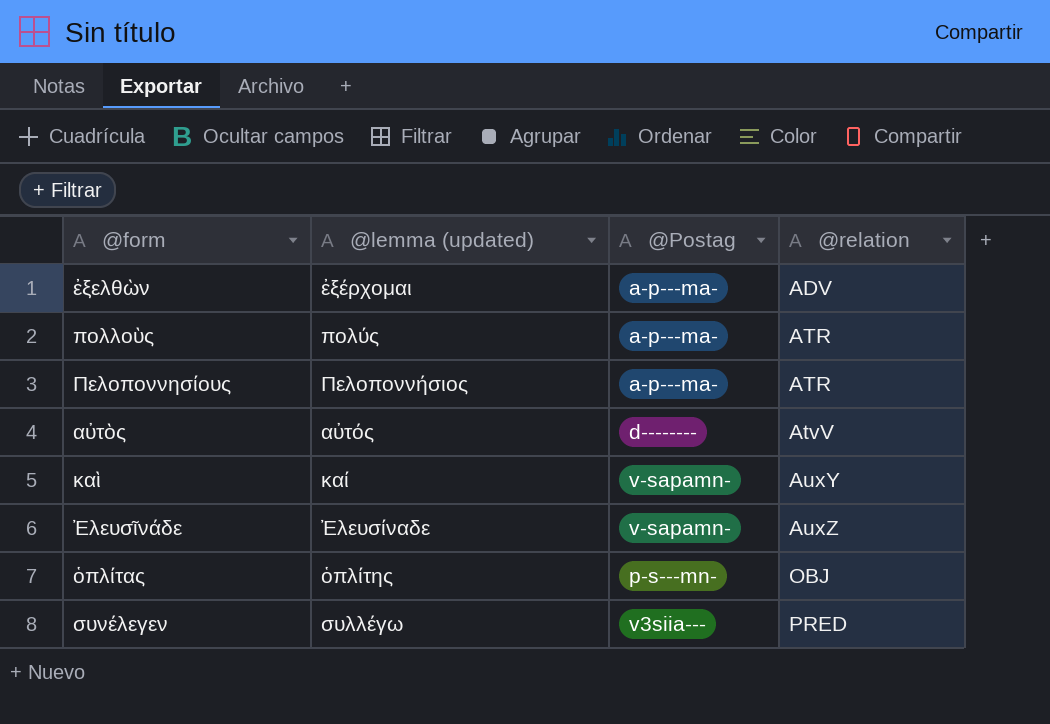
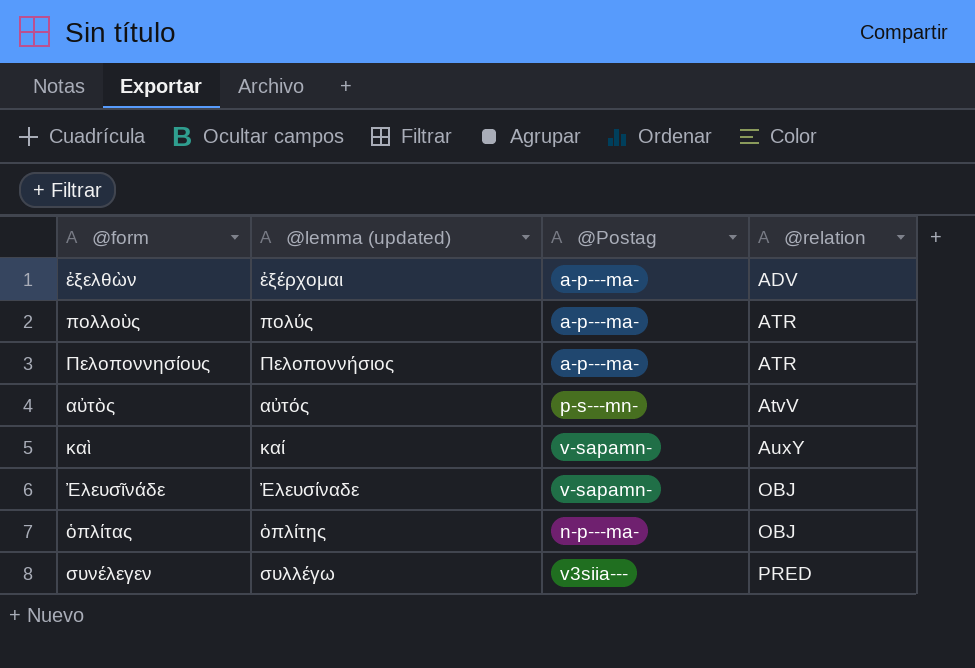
αὐτὸς | @Postag: d-------- -> p-s---mn-
Ἐλευσῖνάδε | @relation: AuxZ -> OBJ
ὁπλίτας | @Postag: p-s---mn- -> n-p---ma-

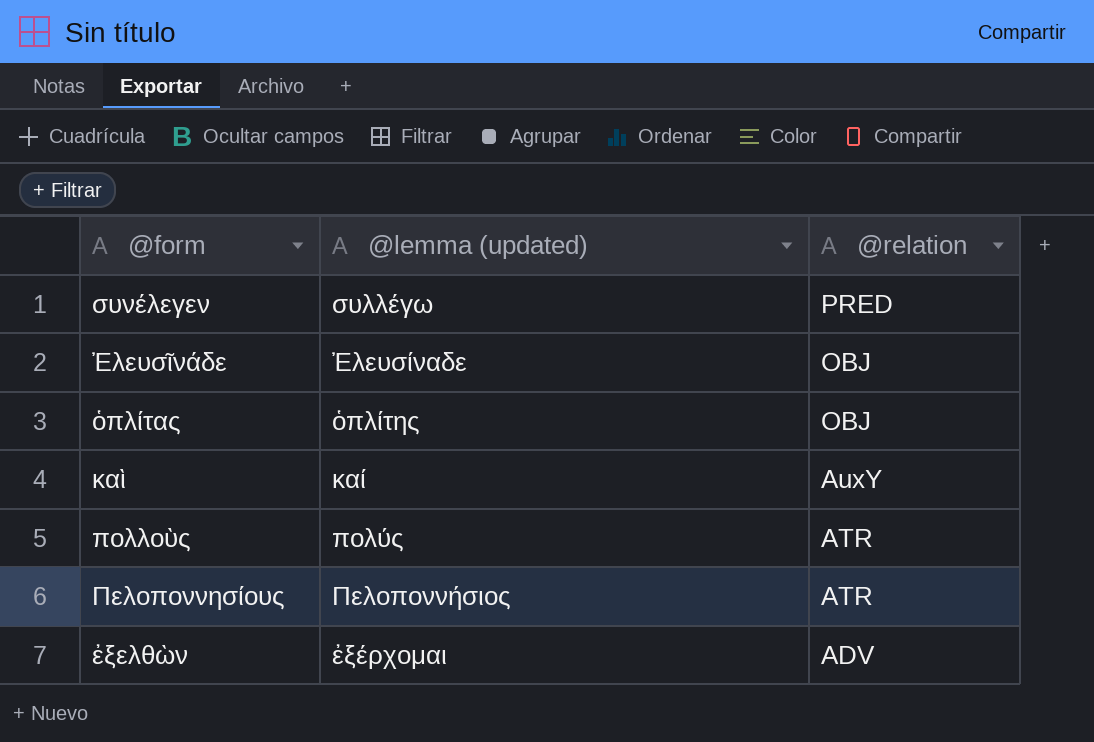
row order: @relation ascending -> @relation descending
column @Postag | position: 3 -> none
row αὐτὸς: αὐτός | p-s---mn- | AtvV -> none

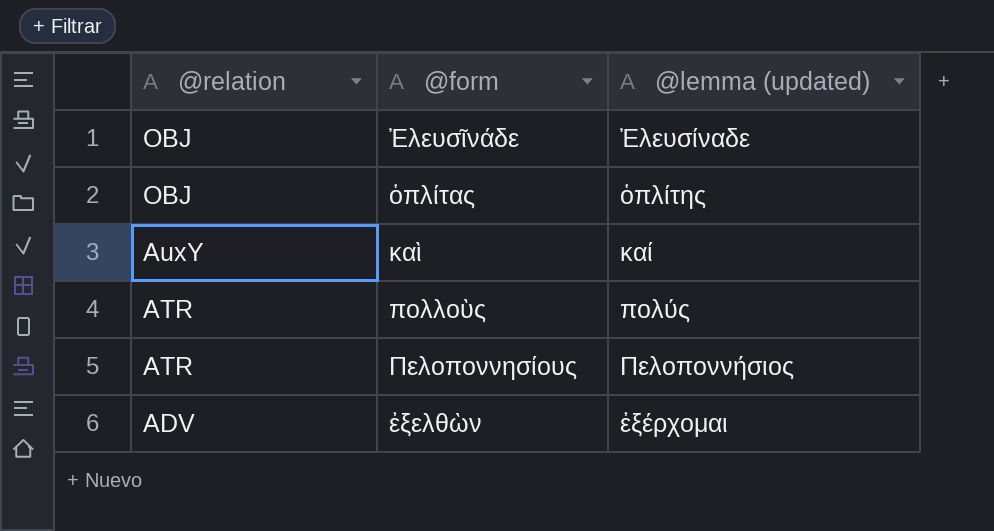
column @relation | position: 3 -> 1
row συνέλεγεν: συλλέγω | PRED -> none

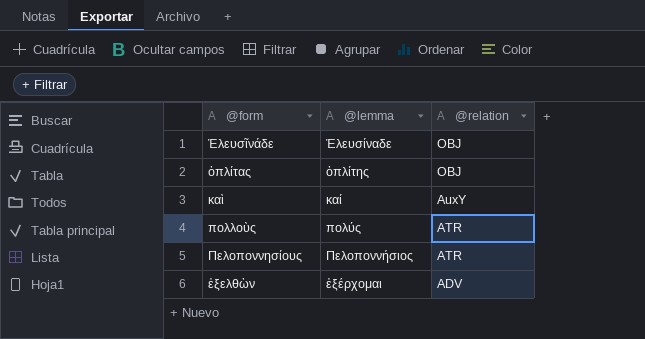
column name: @lemma (updated) -> @lemma
column @relation | position: 1 -> 3

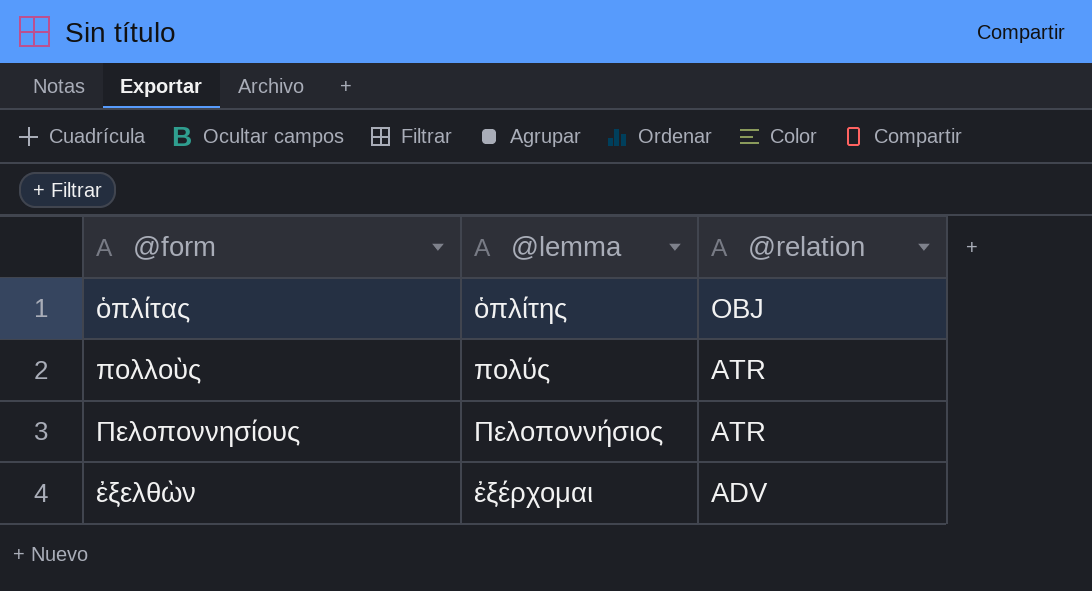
row Ἐλευσῖνάδε: Ἐλευσίναδε | OBJ -> none
row καὶ: καί | AuxY -> none

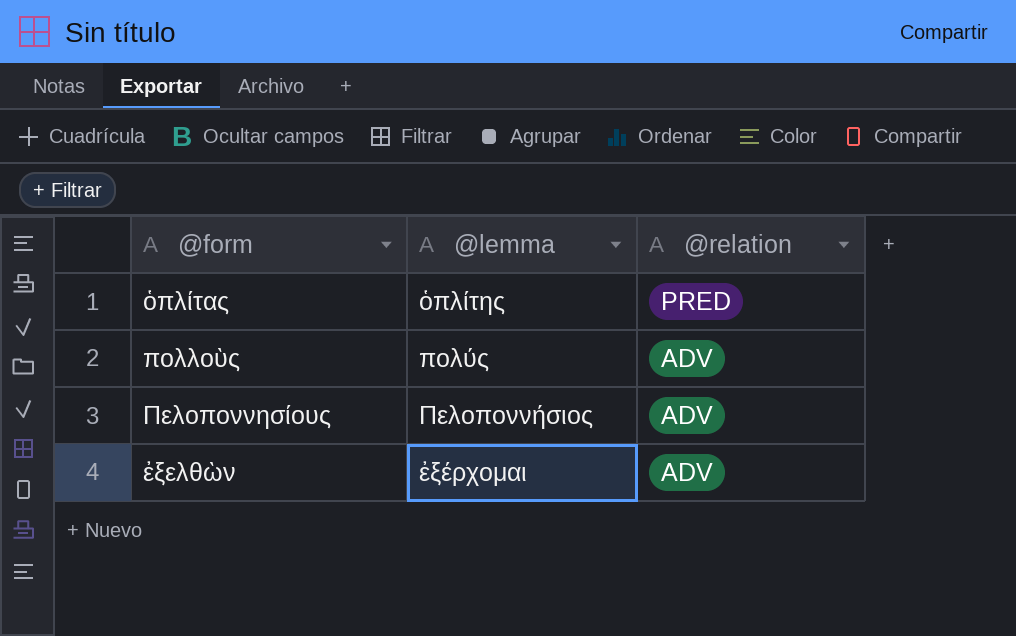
ὁπλίτας | @relation: OBJ -> PRED
πολλοὺς | @relation: ATR -> ADV
Πελοποννησίους | @relation: ATR -> ADV

